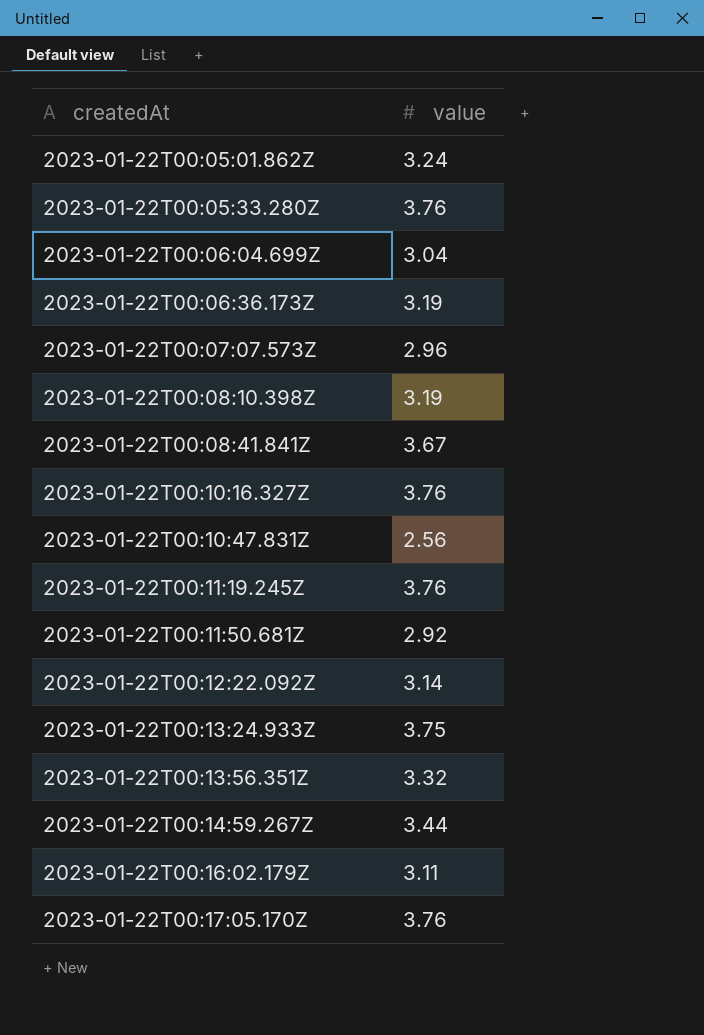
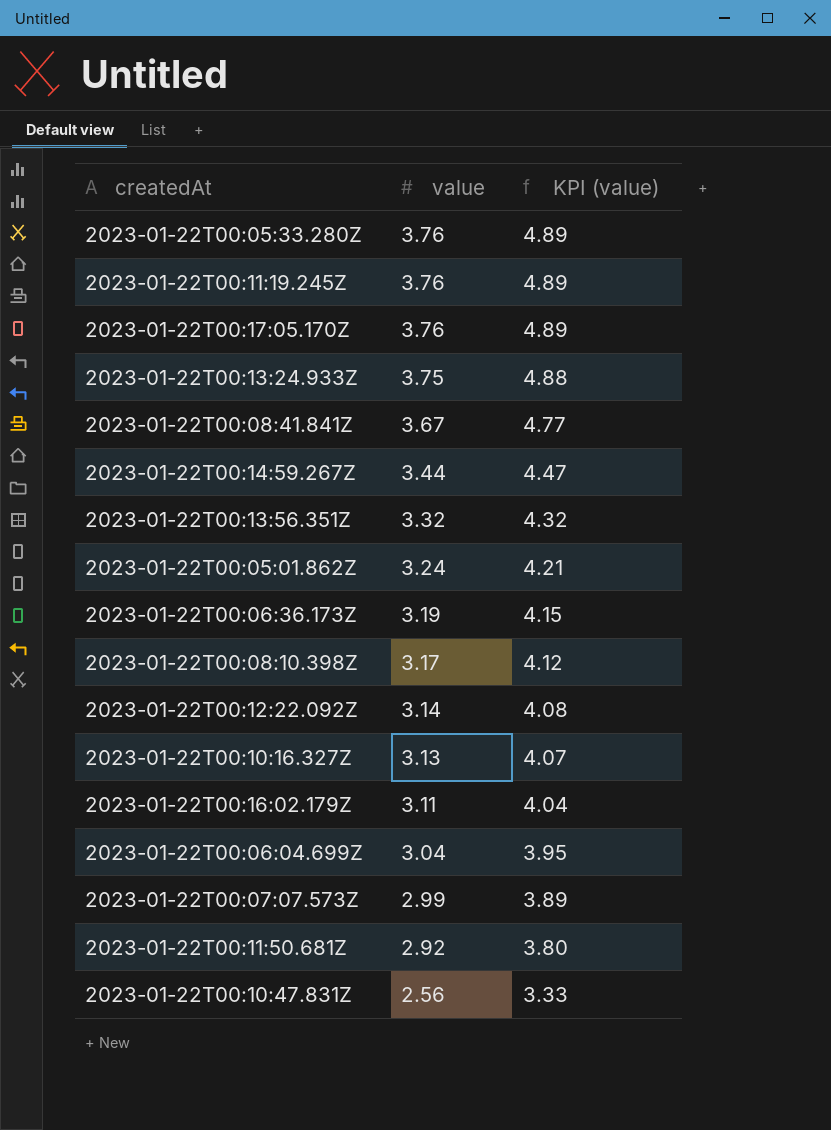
row order: createdAt ascending -> value descending
column KPI (value) | formula: none -> [value] * 1.3
2023-01-22T00:08:10.398Z | value: 3.19 -> 3.17
2023-01-22T00:10:16.327Z | value: 3.76 -> 3.13
2023-01-22T00:07:07.573Z | value: 2.96 -> 2.99

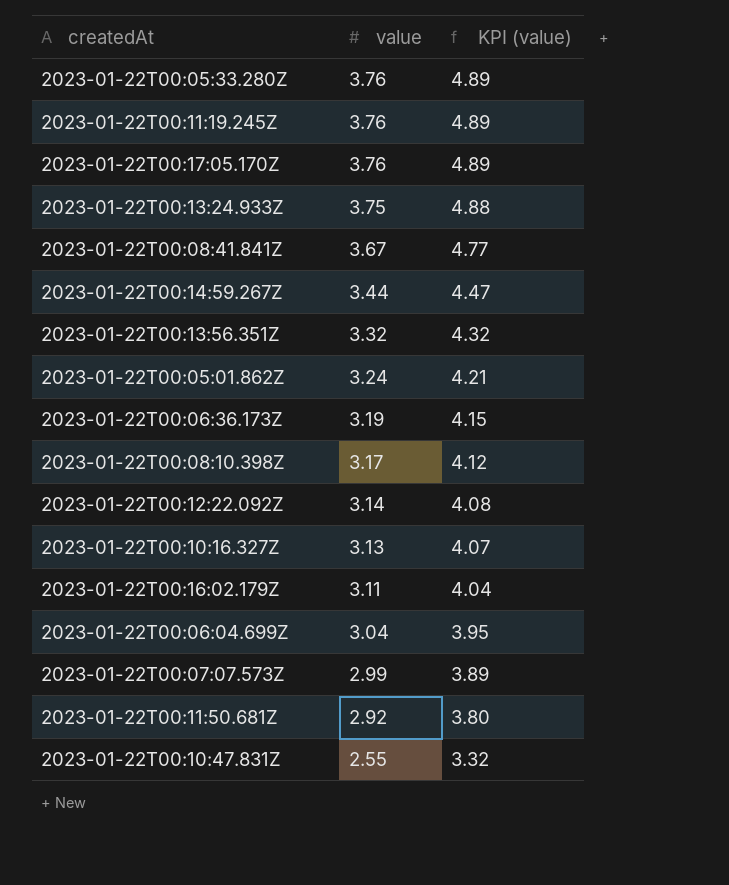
2023-01-22T00:10:47.831Z | value: 2.56 -> 2.55
2023-01-22T00:10:47.831Z | KPI (value): 3.33 -> 3.32

